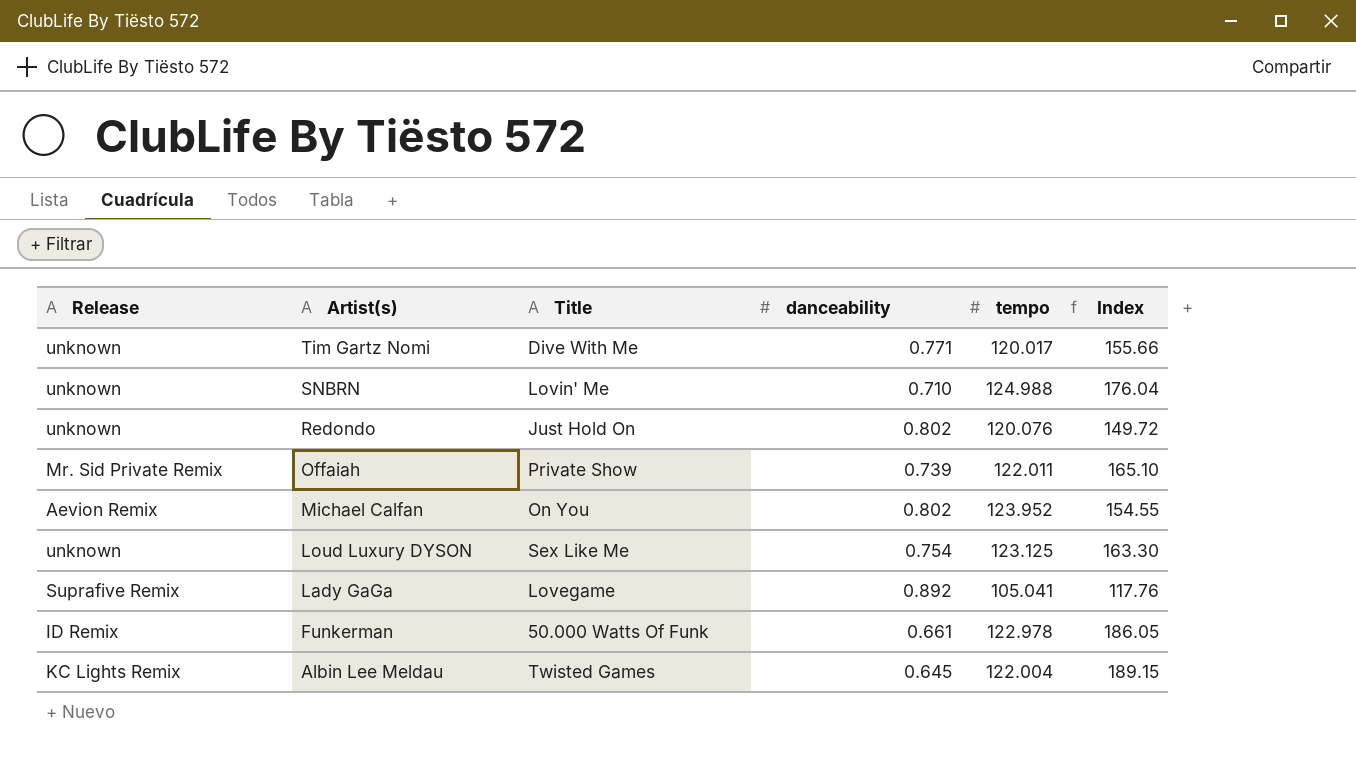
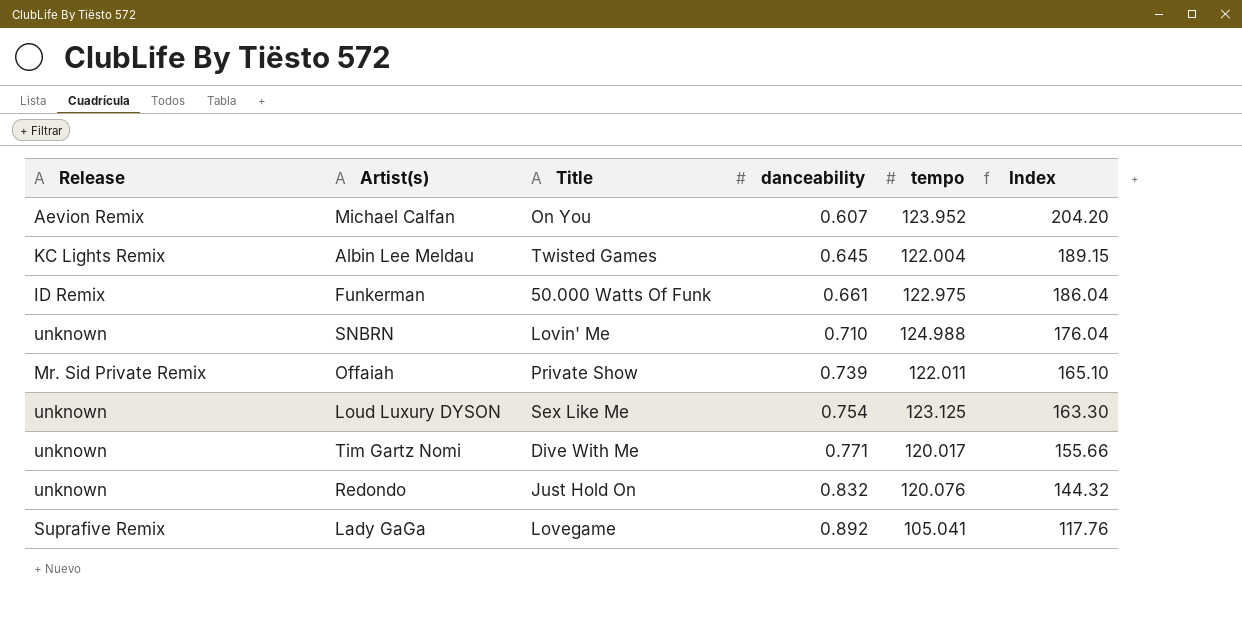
row order: Artist(s) descending -> danceability ascending
Michael Calfan | danceability: 0.802 -> 0.607
Michael Calfan | Index: 154.55 -> 204.20
Funkerman | tempo: 122.978 -> 122.975
Funkerman | Index: 186.05 -> 186.04
Redondo | danceability: 0.802 -> 0.832
Redondo | Index: 149.72 -> 144.32

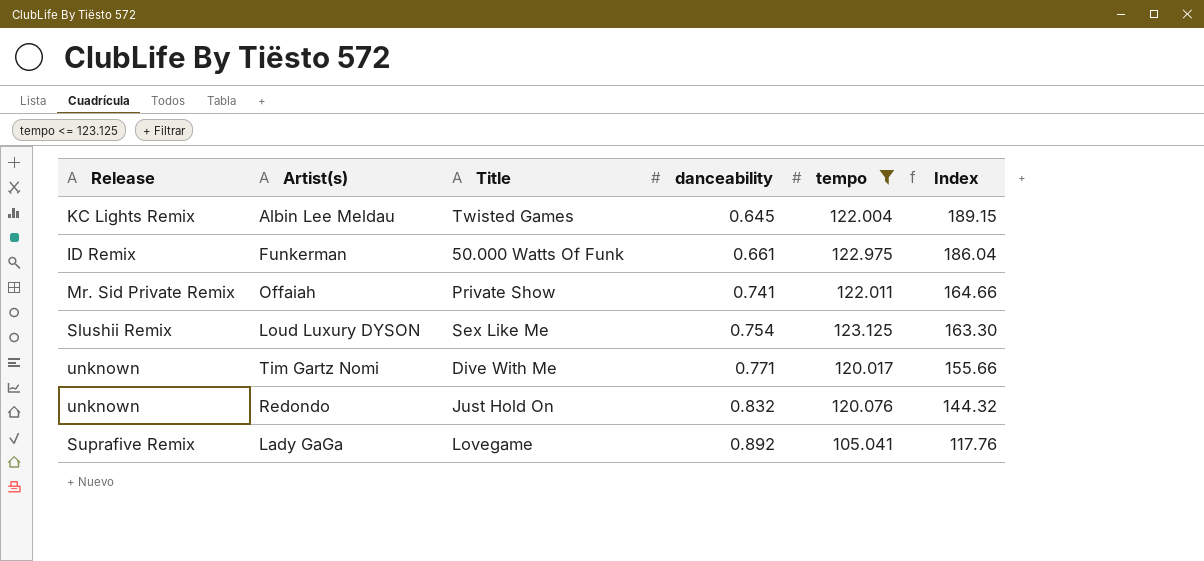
filter: none -> tempo <= 123.125
Offaiah | danceability: 0.739 -> 0.741
Offaiah | Index: 165.10 -> 164.66
Loud Luxury DYSON | Release: unknown -> Slushii Remix

